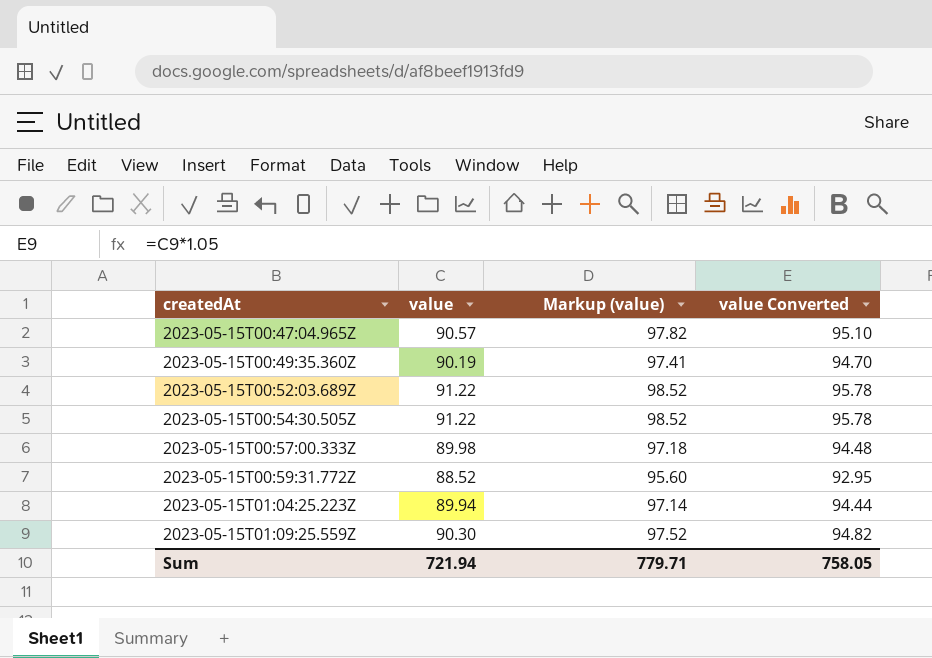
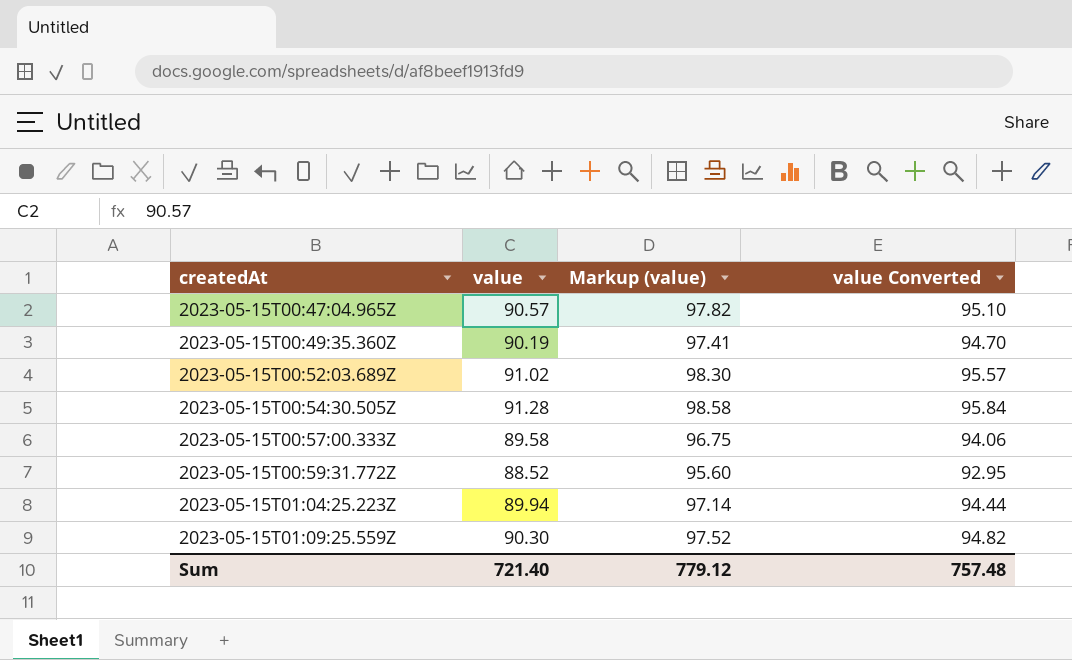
2023-05-15T00:52:03.689Z | value: 91.22 -> 91.02
2023-05-15T00:52:03.689Z | Markup (value): 98.52 -> 98.30
2023-05-15T00:52:03.689Z | value Converted: 95.78 -> 95.57
2023-05-15T00:54:30.505Z | value: 91.22 -> 91.28
2023-05-15T00:54:30.505Z | Markup (value): 98.52 -> 98.58
2023-05-15T00:54:30.505Z | value Converted: 95.78 -> 95.84
2023-05-15T00:57:00.333Z | value: 89.98 -> 89.58
2023-05-15T00:57:00.333Z | Markup (value): 97.18 -> 96.75
2023-05-15T00:57:00.333Z | value Converted: 94.48 -> 94.06
Sum | value: 721.94 -> 721.40
Sum | Markup (value): 779.71 -> 779.12
Sum | value Converted: 758.05 -> 757.48

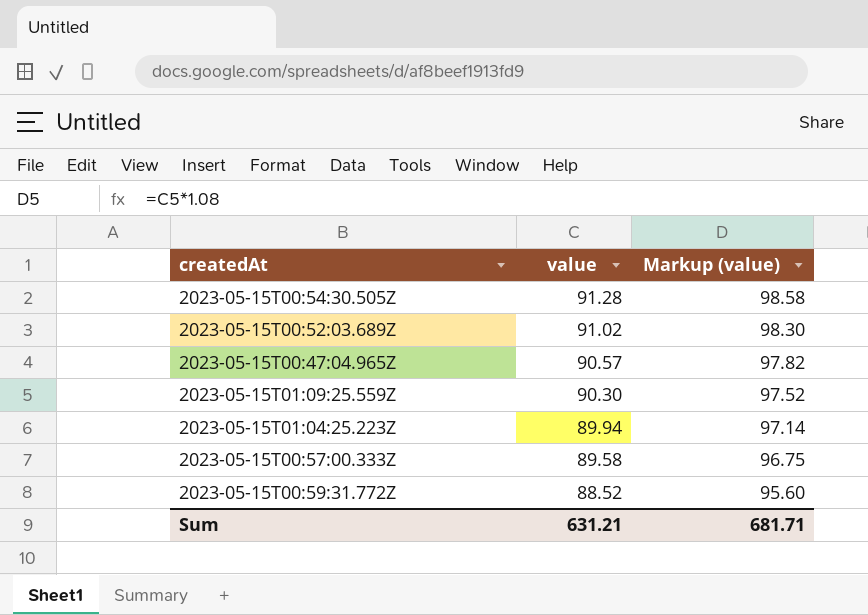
row order: createdAt ascending -> value descending
column value Converted | formula: [value] * 1.05 -> none
row 2023-05-15T00:49:35.360Z: 90.19 | 97.41 | 94.70 -> none
Sum | value: 721.40 -> 631.21
Sum | Markup (value): 779.12 -> 681.71

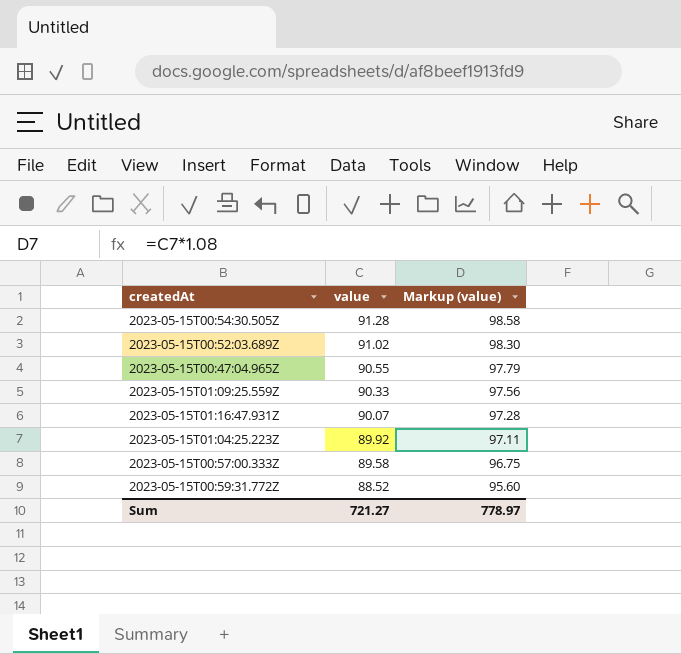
2023-05-15T00:47:04.965Z | value: 90.57 -> 90.55
2023-05-15T00:47:04.965Z | Markup (value): 97.82 -> 97.79
2023-05-15T01:09:25.559Z | value: 90.30 -> 90.33
2023-05-15T01:09:25.559Z | Markup (value): 97.52 -> 97.56
row 2023-05-15T01:16:47.931Z: none -> 90.07 | 97.28
2023-05-15T01:04:25.223Z | value: 89.94 -> 89.92
2023-05-15T01:04:25.223Z | Markup (value): 97.14 -> 97.11
Sum | value: 631.21 -> 721.27
Sum | Markup (value): 681.71 -> 778.97

